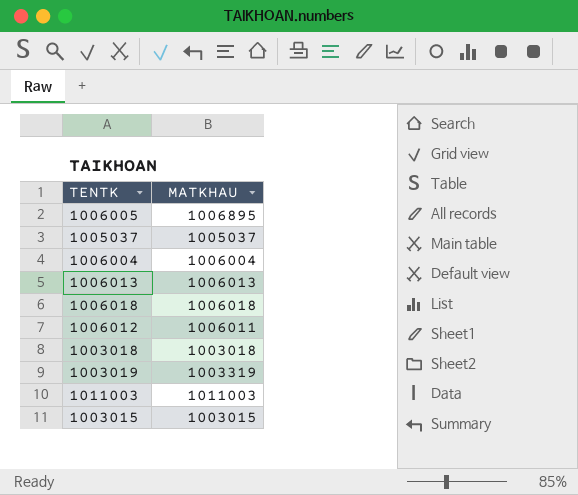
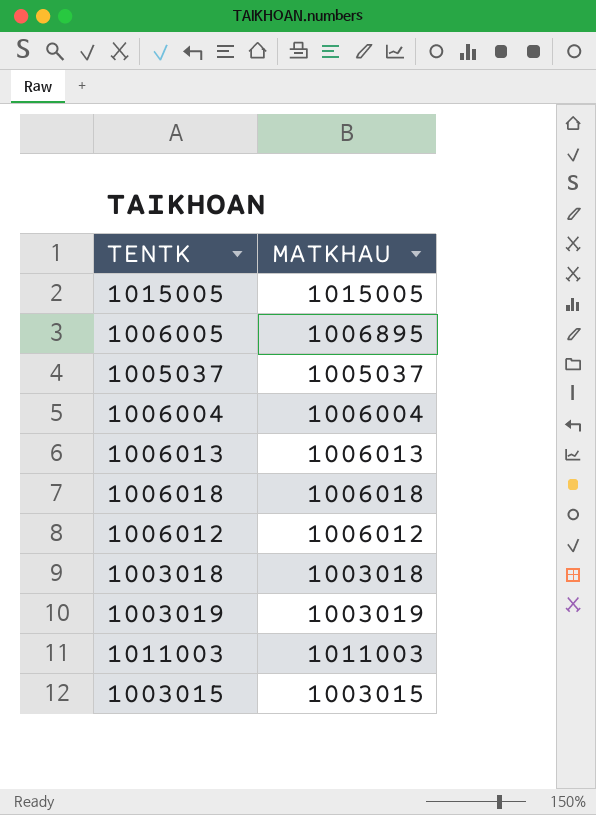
row 1015005: none -> 1015005
1006012 | MATKHAU: 1006011 -> 1006012
1003019 | MATKHAU: 1003319 -> 1003019

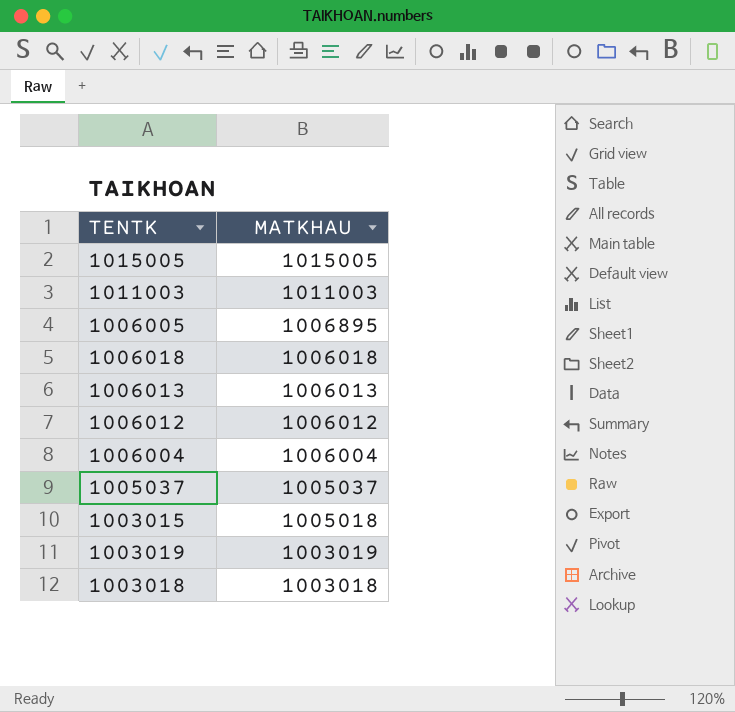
row order: none -> MATKHAU descending
1003015 | MATKHAU: 1003015 -> 1005018

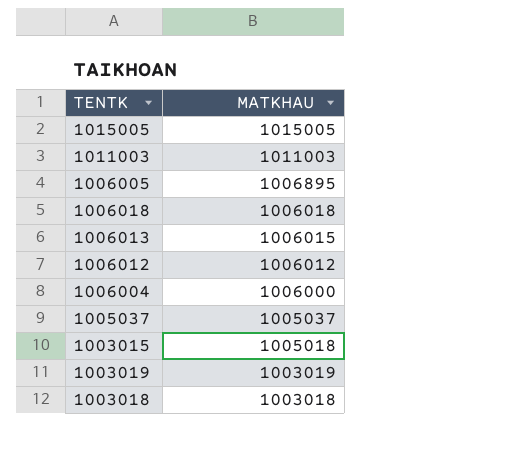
1006013 | MATKHAU: 1006013 -> 1006015
1006004 | MATKHAU: 1006004 -> 1006000

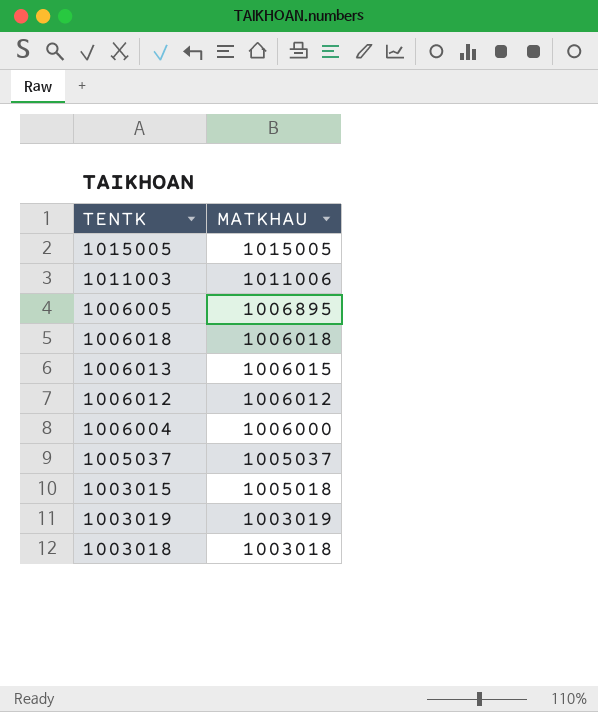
1011003 | MATKHAU: 1011003 -> 1011006

